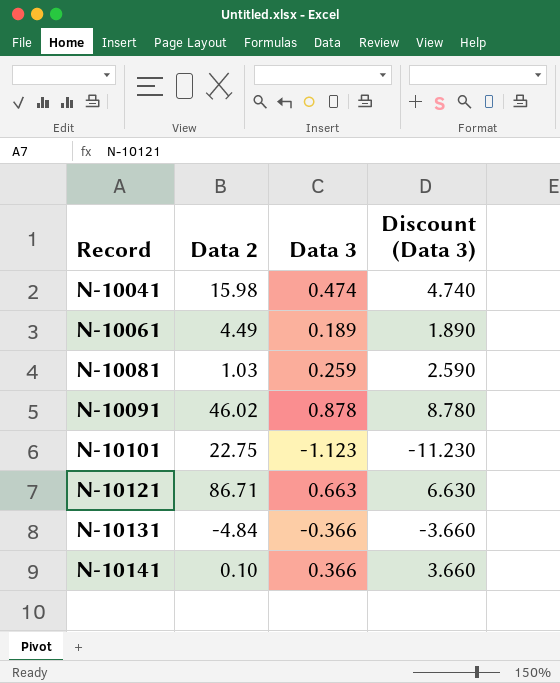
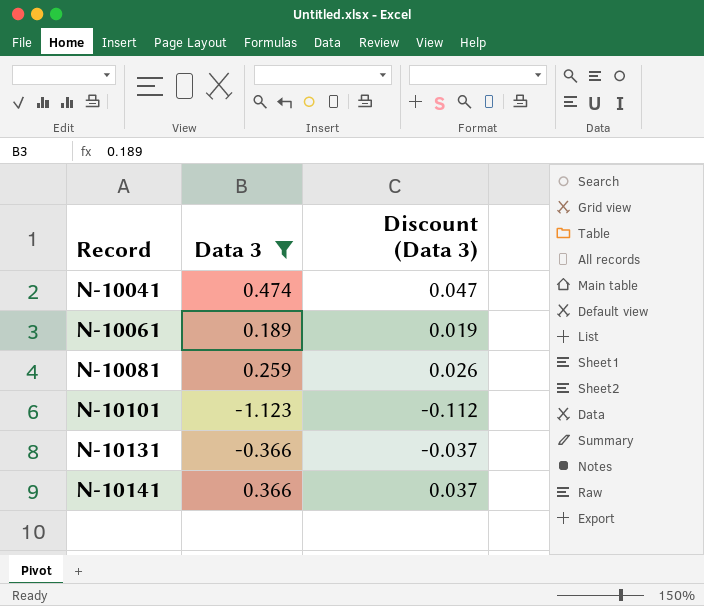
filter: none -> Data 3 <= 0.474
column Data 2 | position: 2 -> none
column Discount (Data 3) | formula: [Data 3] * 10 -> [Data 3] * 0.1

